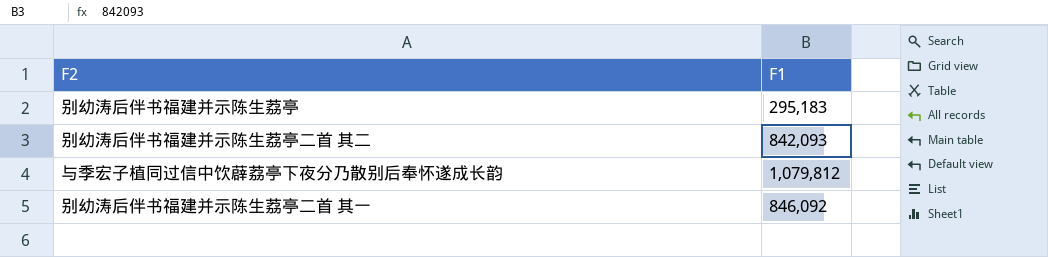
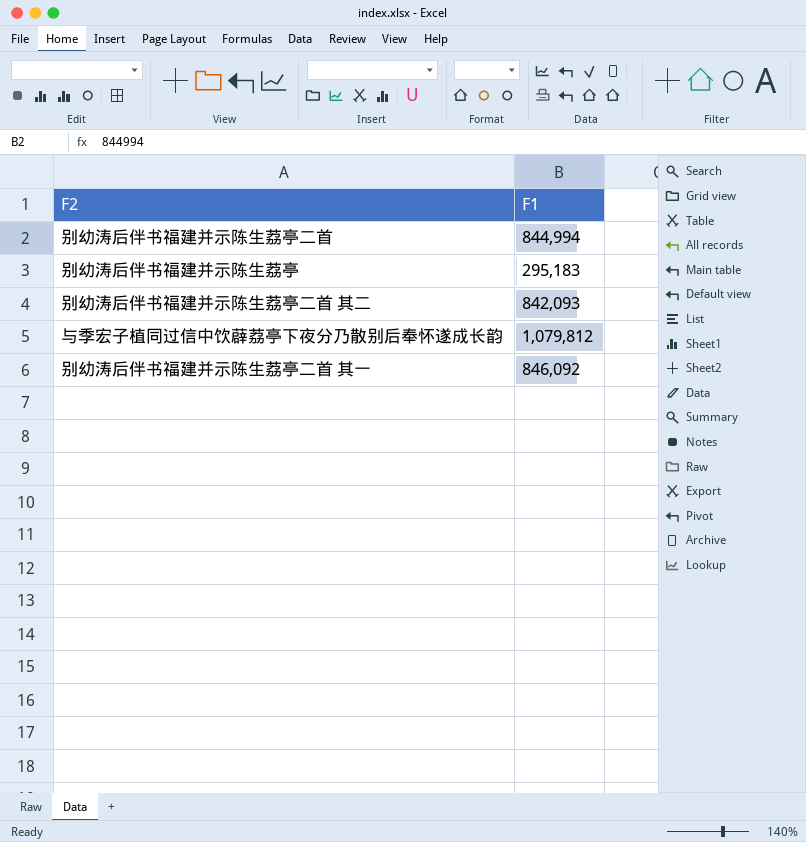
row 别幼涛后伴书福建并示陈生荔亭二首: none -> 844,994

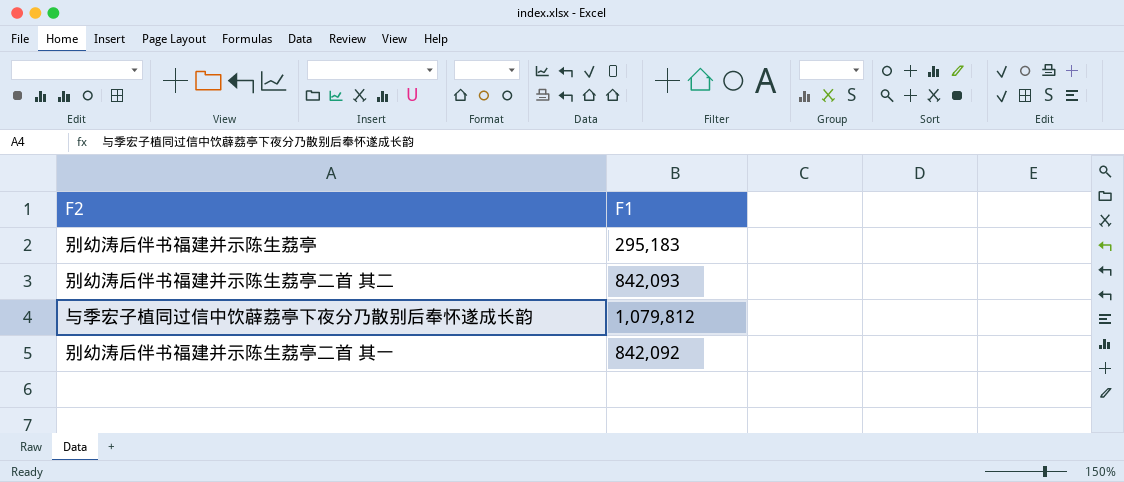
row 别幼涛后伴书福建并示陈生荔亭二首: 844,994 -> none
别幼涛后伴书福建并示陈生荔亭二首 其一 | F1: 846,092 -> 842,092

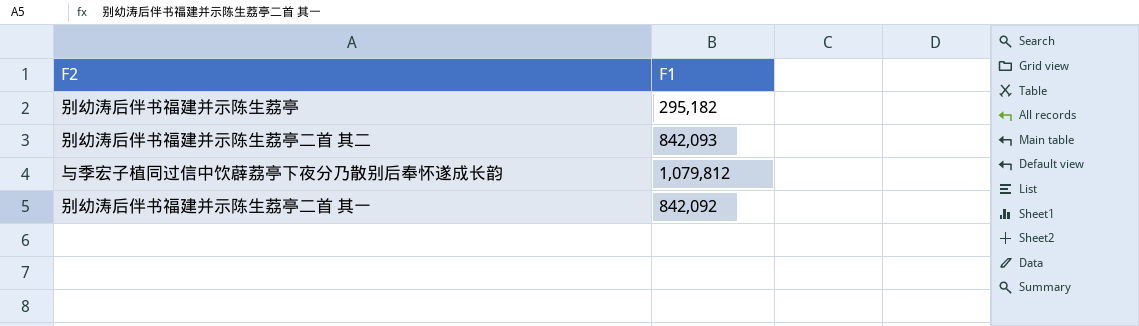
别幼涛后伴书福建并示陈生荔亭 | F1: 295,183 -> 295,182

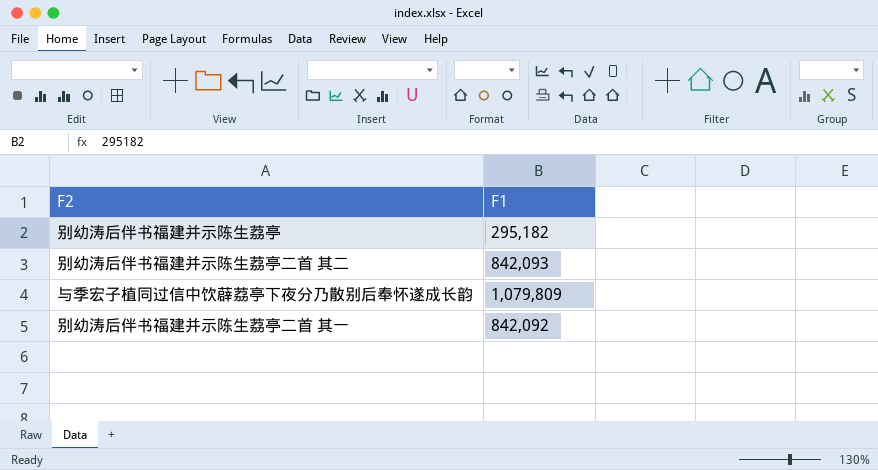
与季宏子植同过信中饮薜荔亭下夜分乃散别后奉怀遂成长韵 | F1: 1,079,812 -> 1,079,809

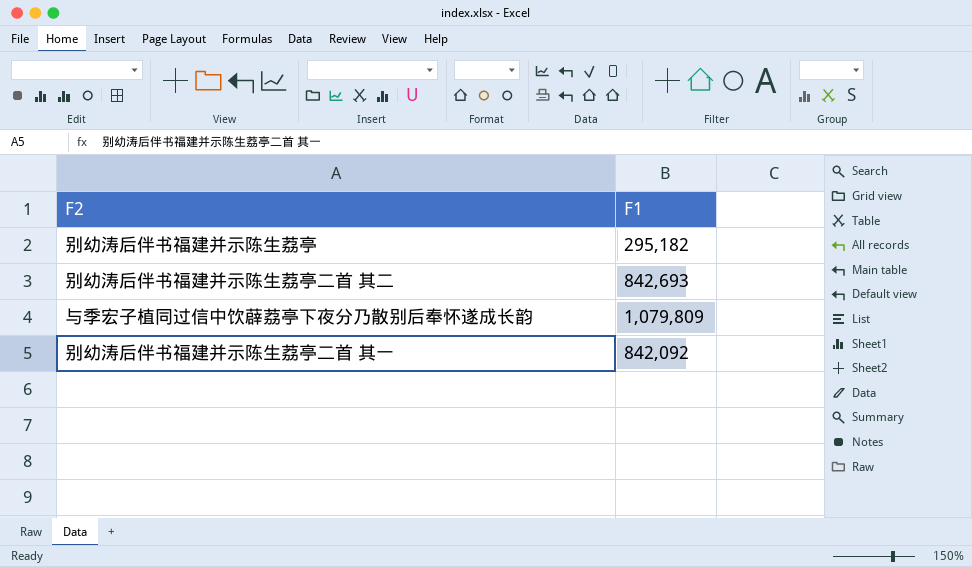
别幼涛后伴书福建并示陈生荔亭二首 其二 | F1: 842,093 -> 842,693

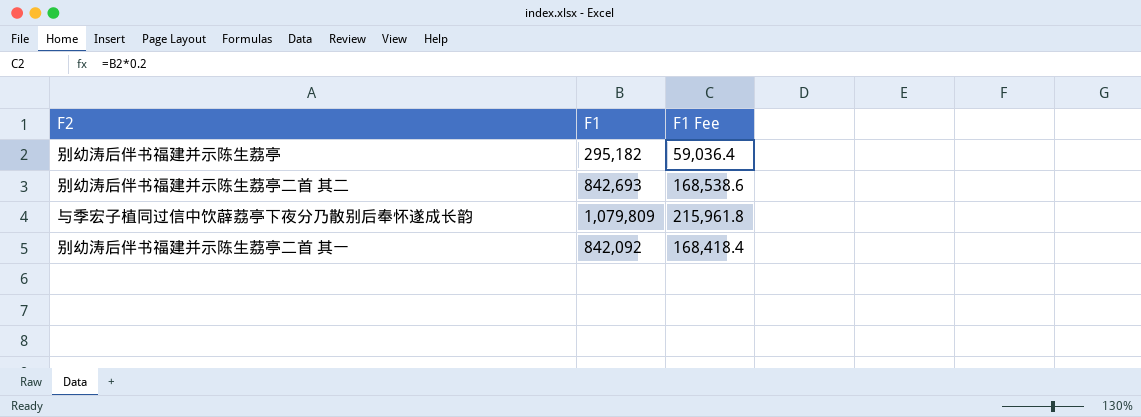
column F1 Fee | formula: none -> [F1] * 0.2

